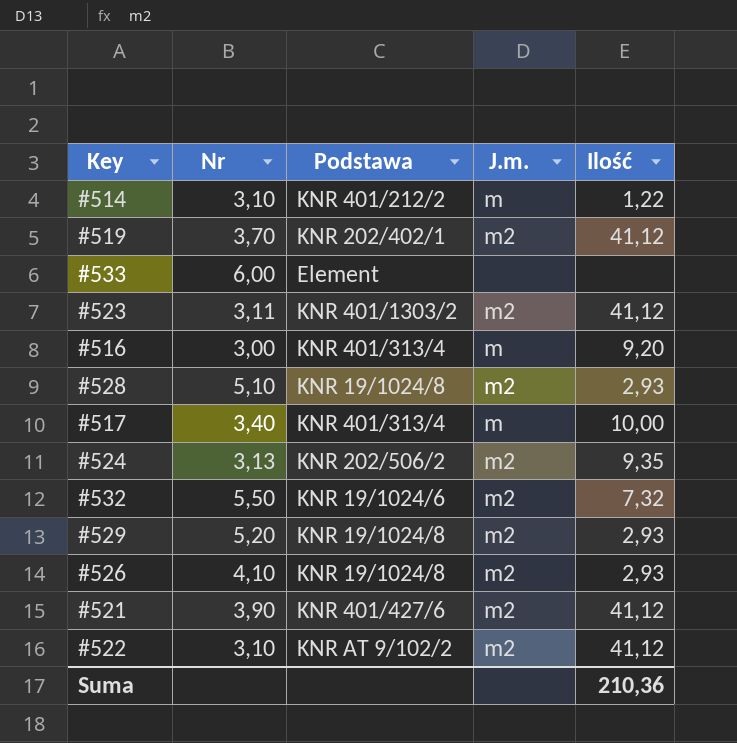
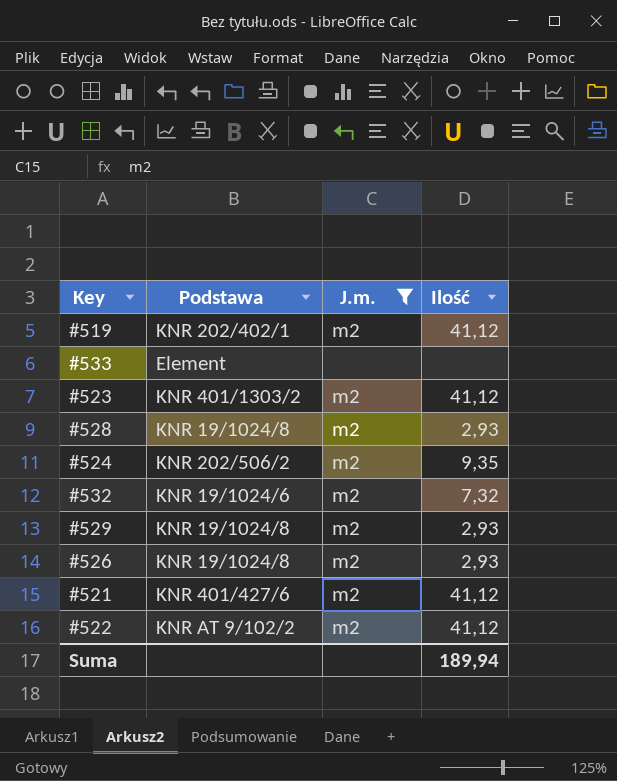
filter: none -> J.m. != m
column Nr | position: 2 -> none
Suma | Ilość: 210,36 -> 189,94

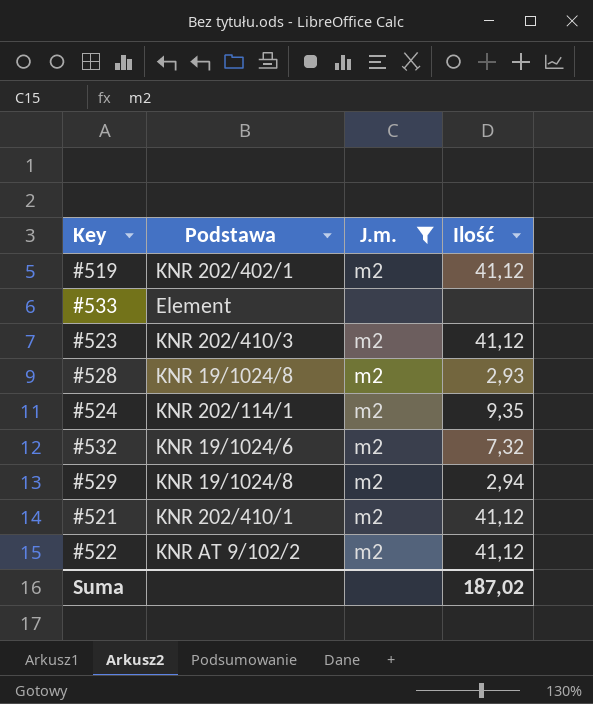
row #526: KNR 19/1024/8 | m2 | 2,93 -> none
#523 | Podstawa: KNR 401/1303/2 -> KNR 202/410/3
#524 | Podstawa: KNR 202/506/2 -> KNR 202/114/1
#529 | Ilość: 2,93 -> 2,94
#521 | Podstawa: KNR 401/427/6 -> KNR 202/410/1
Suma | Ilość: 189,94 -> 187,02

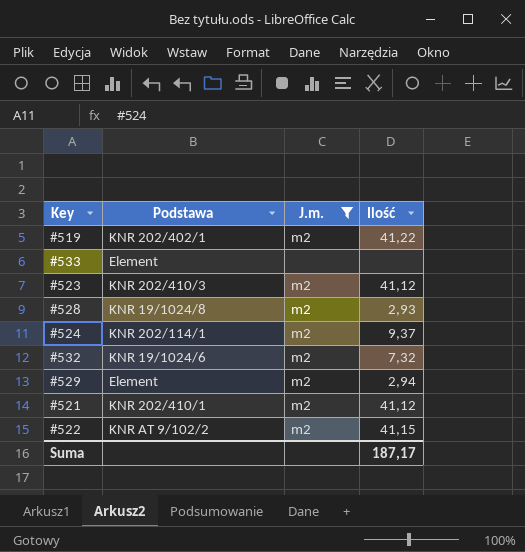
#519 | Ilość: 41,12 -> 41,22
#524 | Ilość: 9,35 -> 9,37
#529 | Podstawa: KNR 19/1024/8 -> Element
#522 | Ilość: 41,12 -> 41,15
Suma | Ilość: 187,02 -> 187,17

